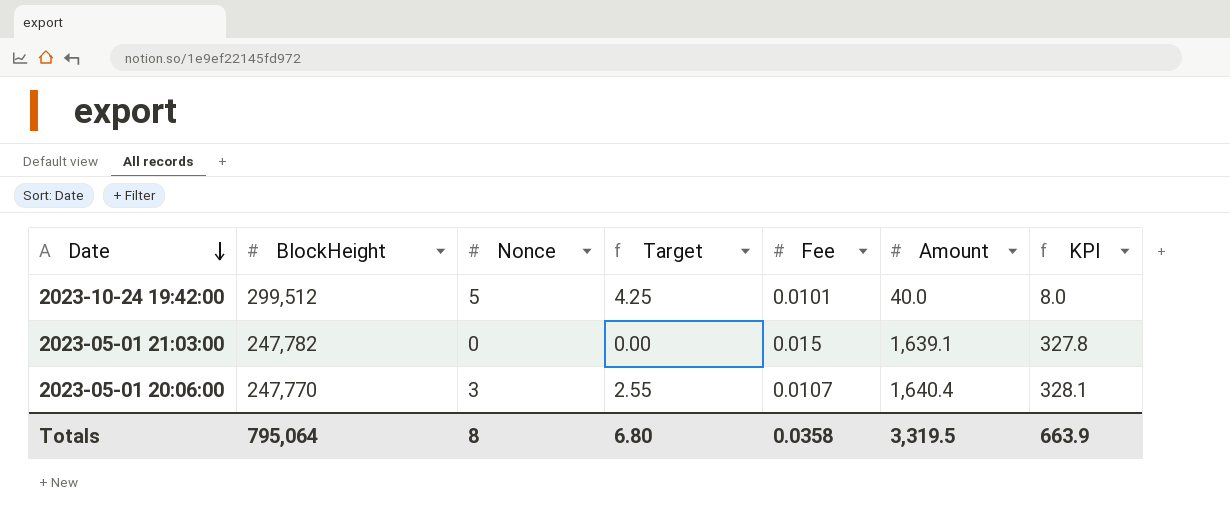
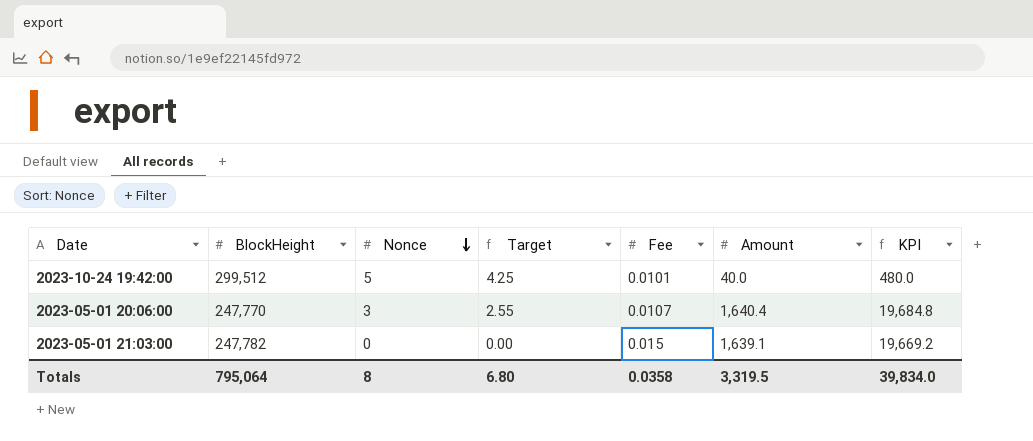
row order: Date descending -> Nonce descending
column KPI | formula: [Amount] * 0.2 -> [Amount] * 12
Totals | KPI: 663.9 -> 39,834.0

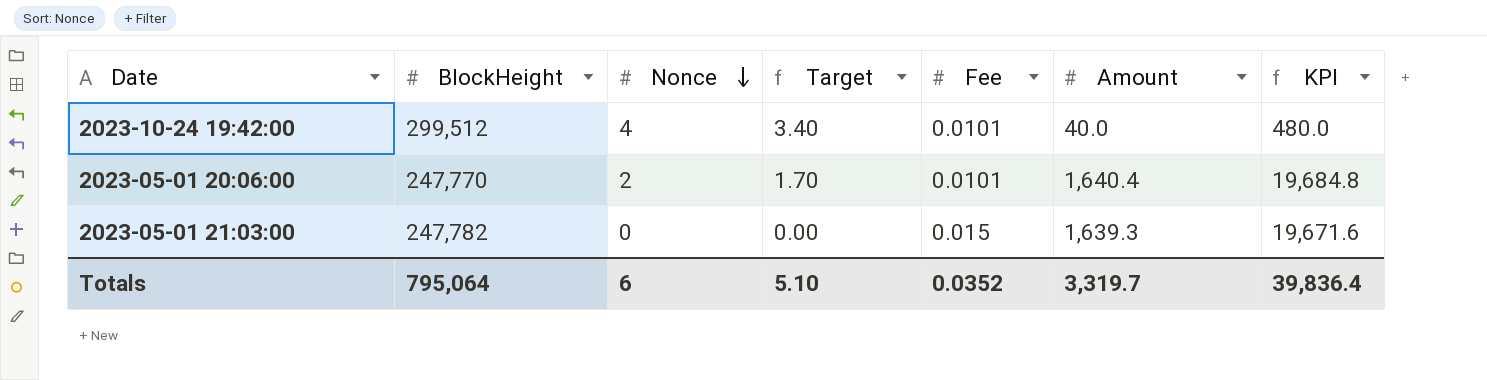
2023-10-24 19:42:00 | Nonce: 5 -> 4
2023-10-24 19:42:00 | Target: 4.25 -> 3.40
2023-05-01 20:06:00 | Nonce: 3 -> 2
2023-05-01 20:06:00 | Target: 2.55 -> 1.70
2023-05-01 20:06:00 | Fee: 0.0107 -> 0.0101
2023-05-01 21:03:00 | Amount: 1,639.1 -> 1,639.3
2023-05-01 21:03:00 | KPI: 19,669.2 -> 19,671.6
Totals | Nonce: 8 -> 6
Totals | Target: 6.80 -> 5.10
Totals | Fee: 0.0358 -> 0.0352
Totals | Amount: 3,319.5 -> 3,319.7
Totals | KPI: 39,834.0 -> 39,836.4

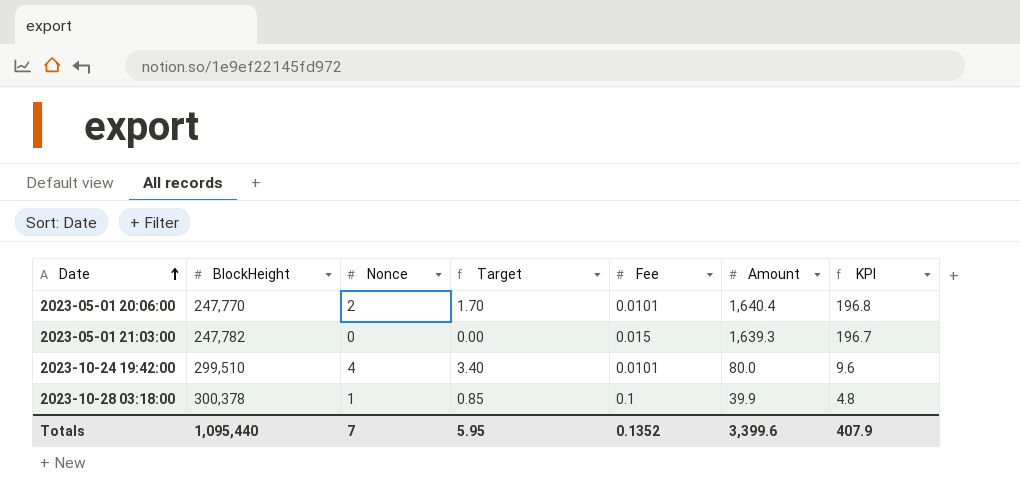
row order: Nonce descending -> Date ascending
column KPI | formula: [Amount] * 12 -> [Amount] * 0.12
2023-10-24 19:42:00 | BlockHeight: 299,512 -> 299,510
2023-10-24 19:42:00 | Amount: 40.0 -> 80.0
row 2023-10-28 03:18:00: none -> 300,378 | 1 | 0.85 | 0.1 | 39.9 | 4.8
Totals | BlockHeight: 795,064 -> 1,095,440
Totals | Nonce: 6 -> 7
Totals | Target: 5.10 -> 5.95
Totals | Fee: 0.0352 -> 0.1352
Totals | Amount: 3,319.7 -> 3,399.6
Totals | KPI: 39,836.4 -> 407.9

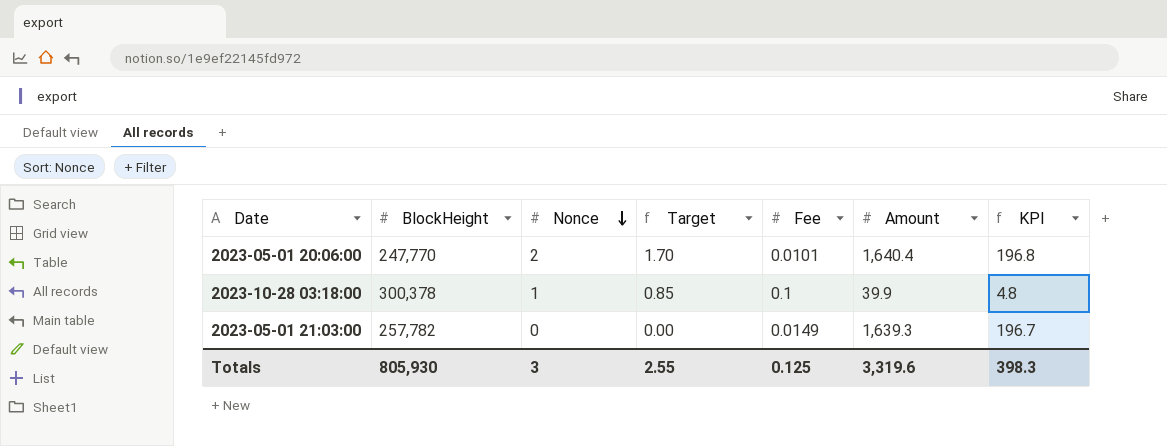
row order: Date ascending -> Nonce descending
row 2023-10-24 19:42:00: 299,510 | 4 | 3.40 | 0.0101 | 80.0 | 9.6 -> none
2023-05-01 21:03:00 | BlockHeight: 247,782 -> 257,782
2023-05-01 21:03:00 | Fee: 0.015 -> 0.0149
Totals | BlockHeight: 1,095,440 -> 805,930
Totals | Nonce: 7 -> 3
Totals | Target: 5.95 -> 2.55
Totals | Fee: 0.1352 -> 0.125
Totals | Amount: 3,399.6 -> 3,319.6
Totals | KPI: 407.9 -> 398.3

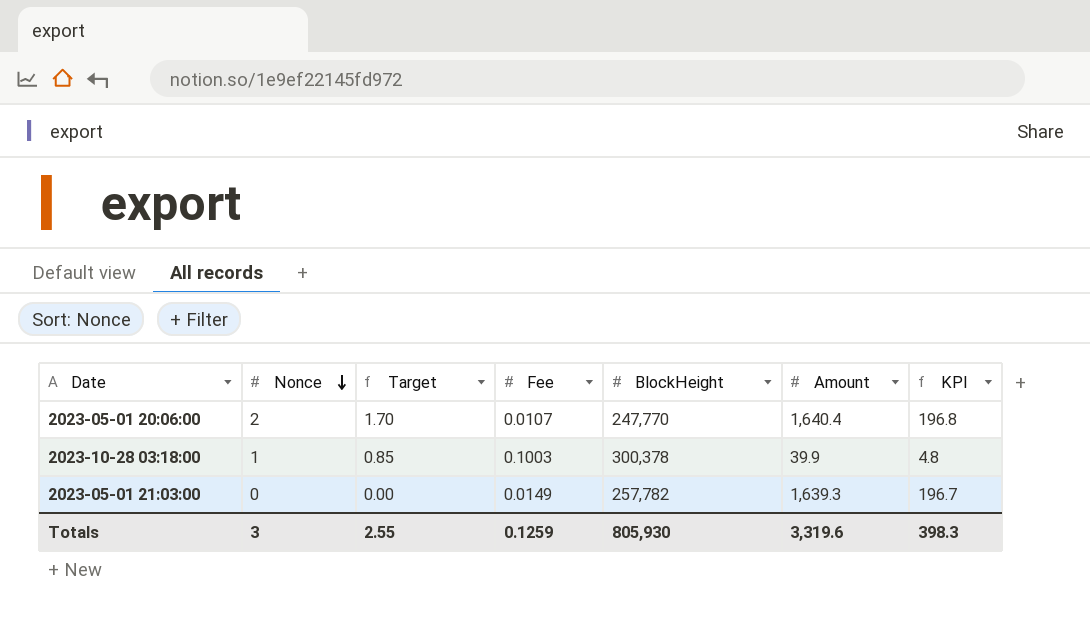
column BlockHeight | position: 2 -> 5
2023-05-01 20:06:00 | Fee: 0.0101 -> 0.0107
2023-10-28 03:18:00 | Fee: 0.1 -> 0.1003
Totals | Fee: 0.125 -> 0.1259

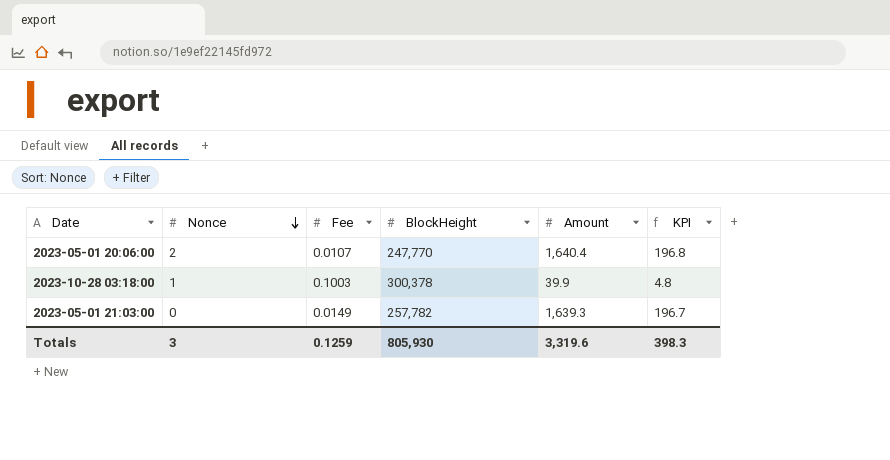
column Target | formula: [Nonce] * 0.85 -> none

